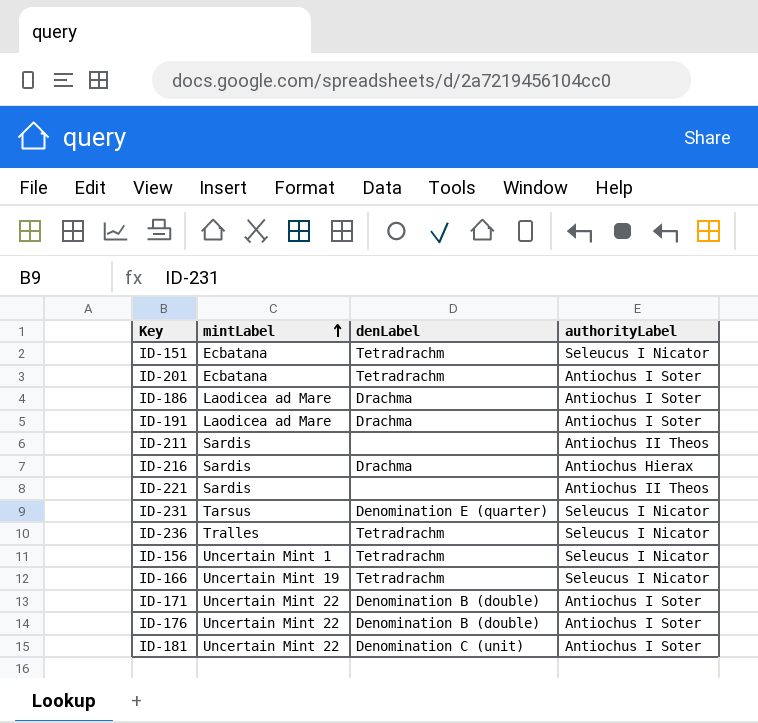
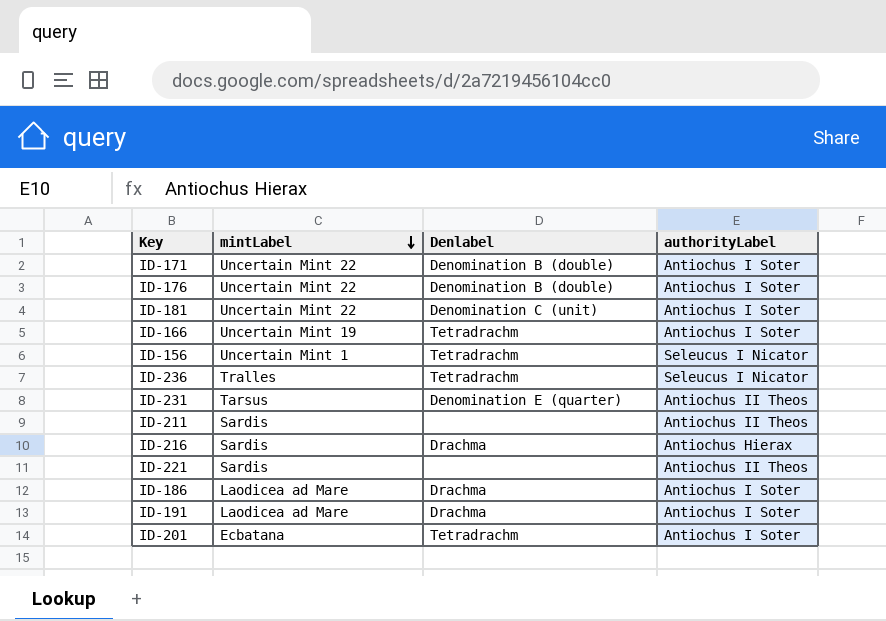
row order: mintLabel ascending -> mintLabel descending
column name: denLabel -> Denlabel
row ID-151: Ecbatana | Tetradrachm | Seleucus I Nicator -> none
ID-166 | authorityLabel: Seleucus I Nicator -> Antiochus I Soter
ID-231 | authorityLabel: Seleucus I Nicator -> Antiochus II Theos

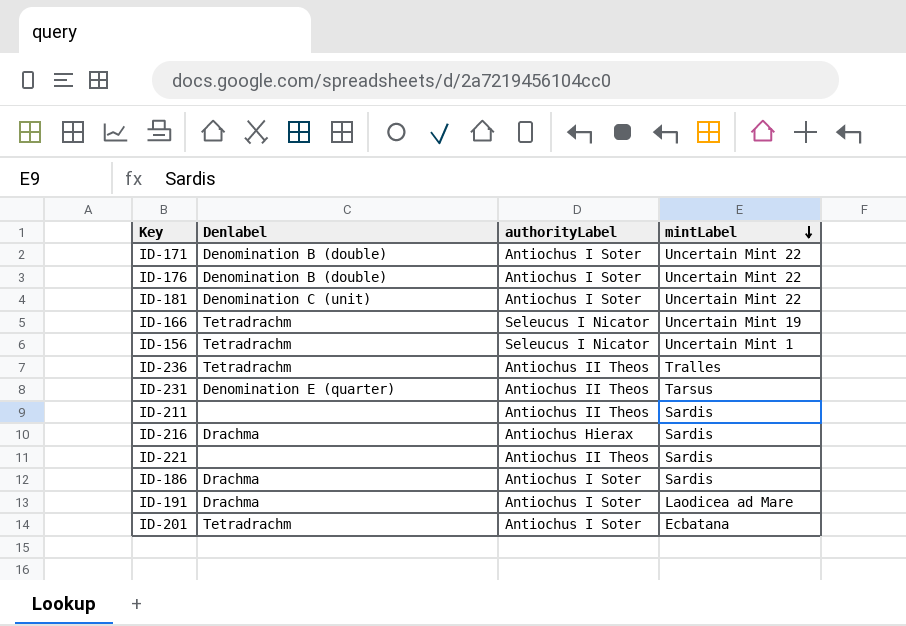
column mintLabel | position: 2 -> 4
ID-166 | authorityLabel: Antiochus I Soter -> Seleucus I Nicator
ID-236 | authorityLabel: Seleucus I Nicator -> Antiochus II Theos
ID-186 | mintLabel: Laodicea ad Mare -> Sardis

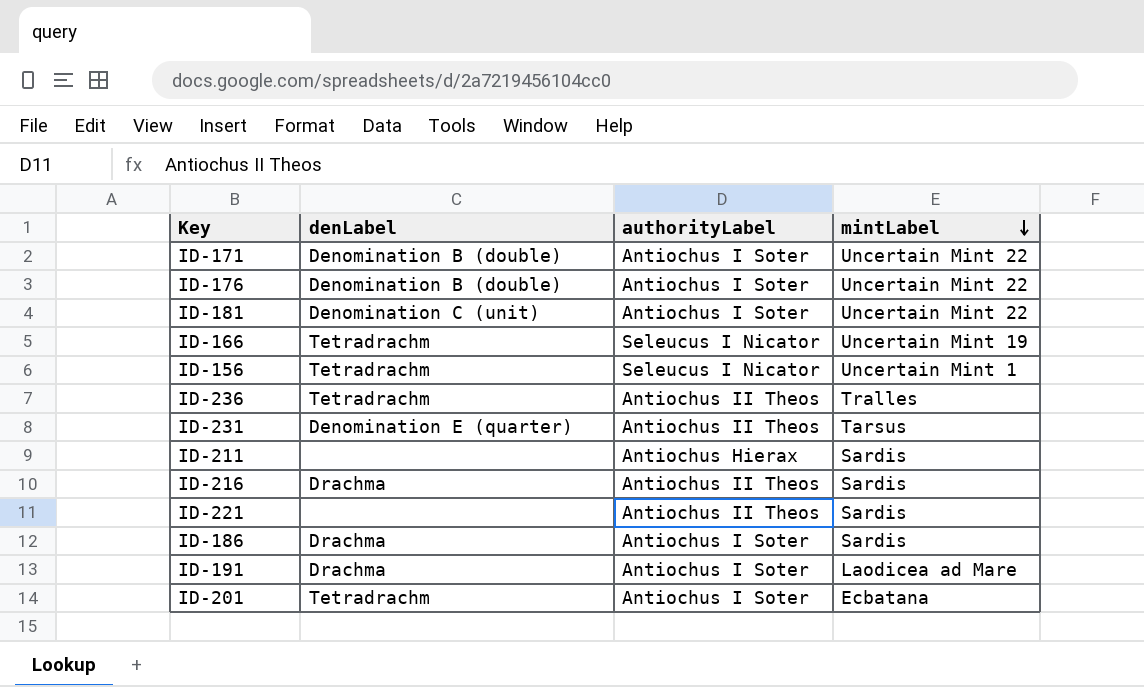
column name: Denlabel -> denLabel
ID-211 | authorityLabel: Antiochus II Theos -> Antiochus Hierax
ID-216 | authorityLabel: Antiochus Hierax -> Antiochus II Theos

